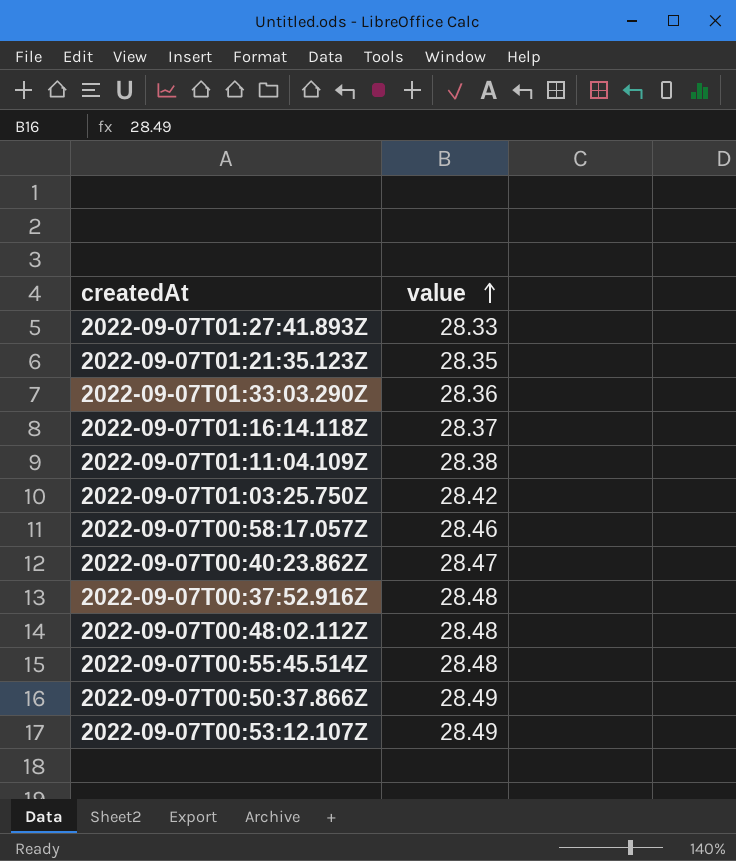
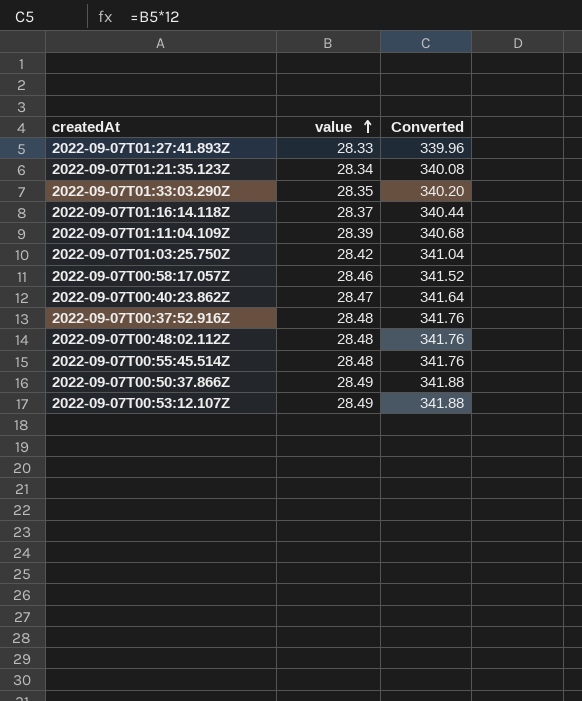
column Converted | formula: none -> [value] * 12
2022-09-07T01:21:35.123Z | value: 28.35 -> 28.34
2022-09-07T01:33:03.290Z | value: 28.36 -> 28.35
2022-09-07T01:11:04.109Z | value: 28.38 -> 28.39

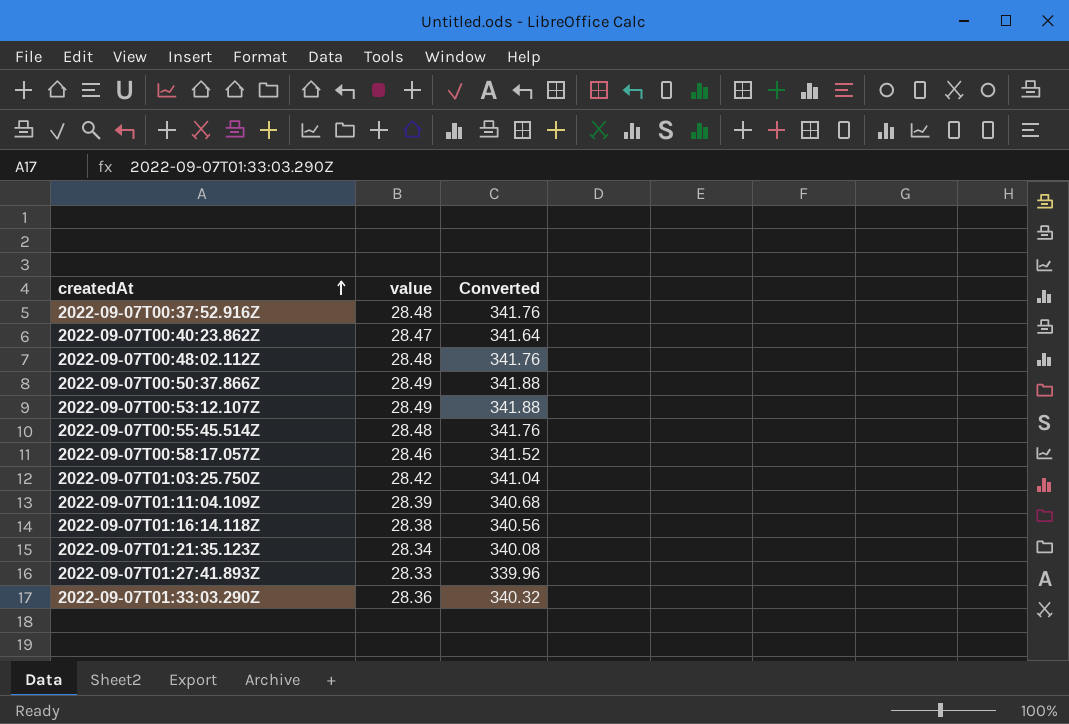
row order: value ascending -> createdAt ascending
2022-09-07T01:16:14.118Z | value: 28.37 -> 28.38
2022-09-07T01:16:14.118Z | Converted: 340.44 -> 340.56
2022-09-07T01:33:03.290Z | value: 28.35 -> 28.36
2022-09-07T01:33:03.290Z | Converted: 340.20 -> 340.32

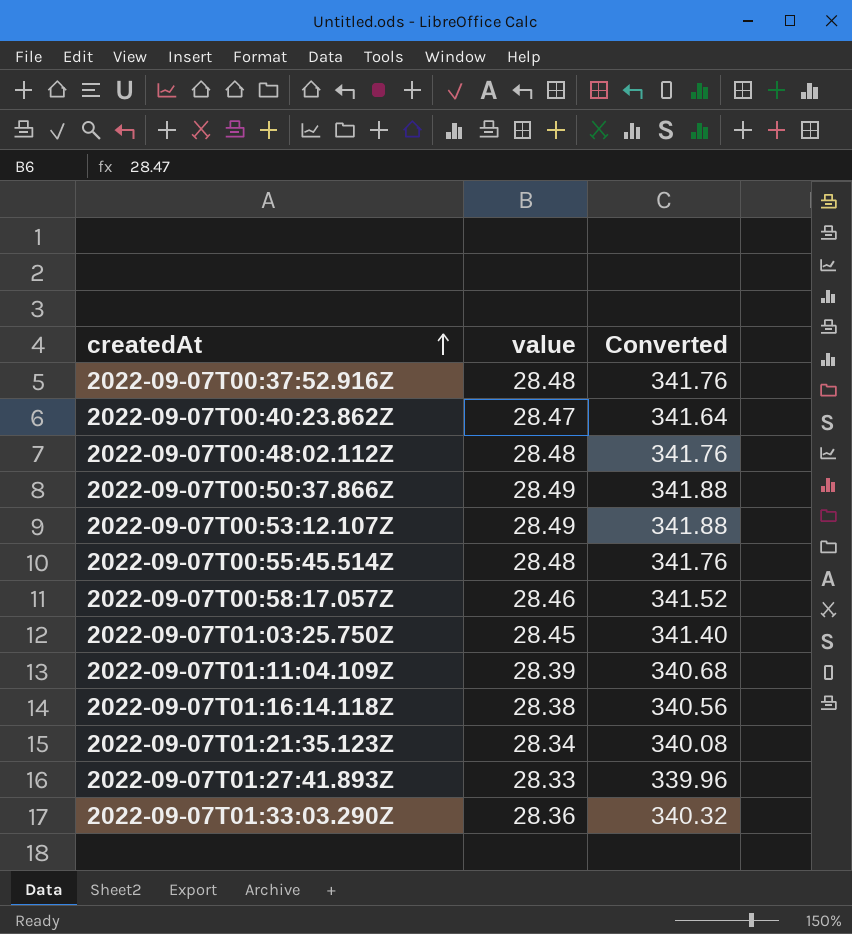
2022-09-07T01:03:25.750Z | value: 28.42 -> 28.45
2022-09-07T01:03:25.750Z | Converted: 341.04 -> 341.40

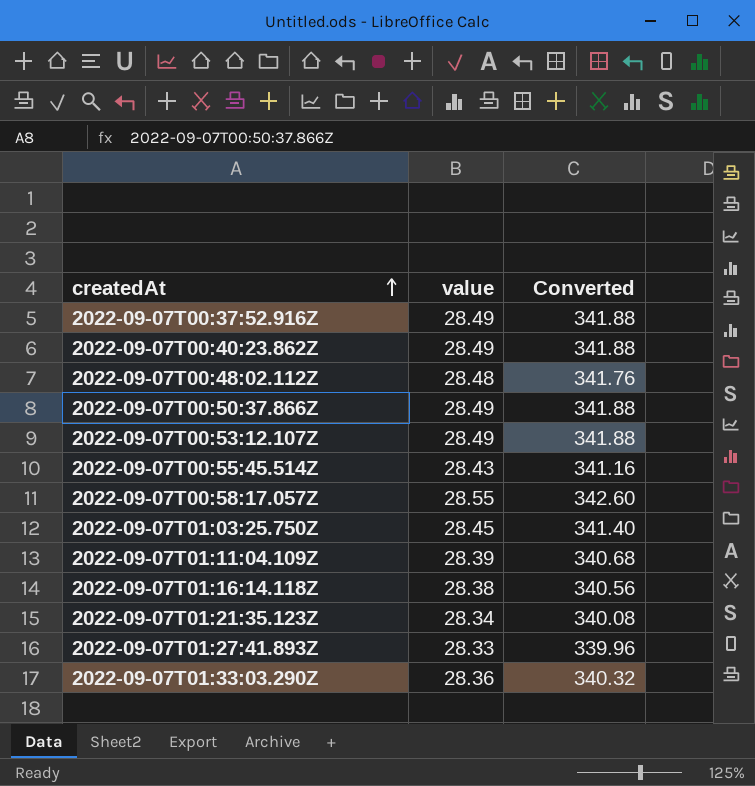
2022-09-07T00:37:52.916Z | value: 28.48 -> 28.49
2022-09-07T00:37:52.916Z | Converted: 341.76 -> 341.88
2022-09-07T00:40:23.862Z | value: 28.47 -> 28.49
2022-09-07T00:40:23.862Z | Converted: 341.64 -> 341.88
2022-09-07T00:55:45.514Z | value: 28.48 -> 28.43
2022-09-07T00:55:45.514Z | Converted: 341.76 -> 341.16
2022-09-07T00:58:17.057Z | value: 28.46 -> 28.55
2022-09-07T00:58:17.057Z | Converted: 341.52 -> 342.60

